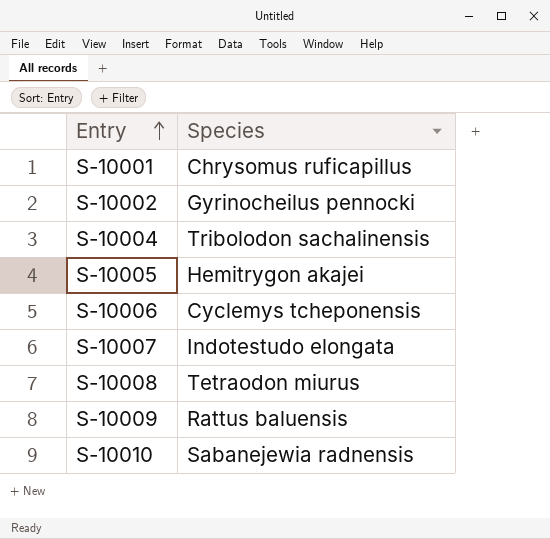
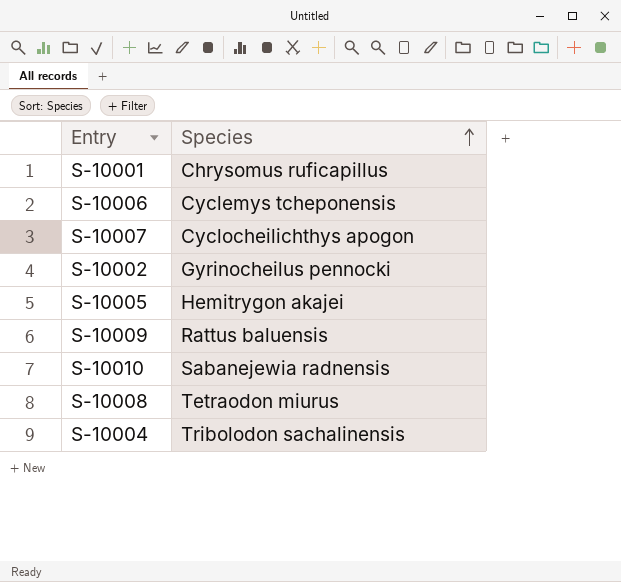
row order: Entry ascending -> Species ascending
S-10007 | Species: Indotestudo elongata -> Cyclocheilichthys apogon

